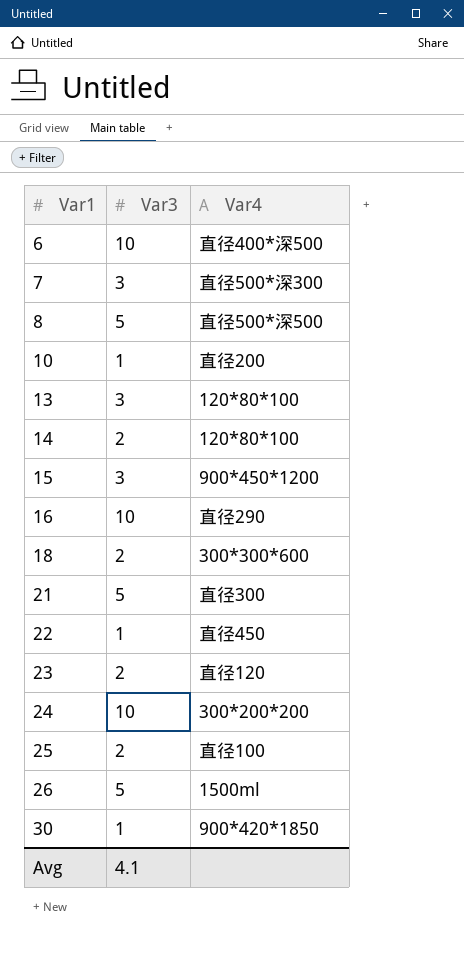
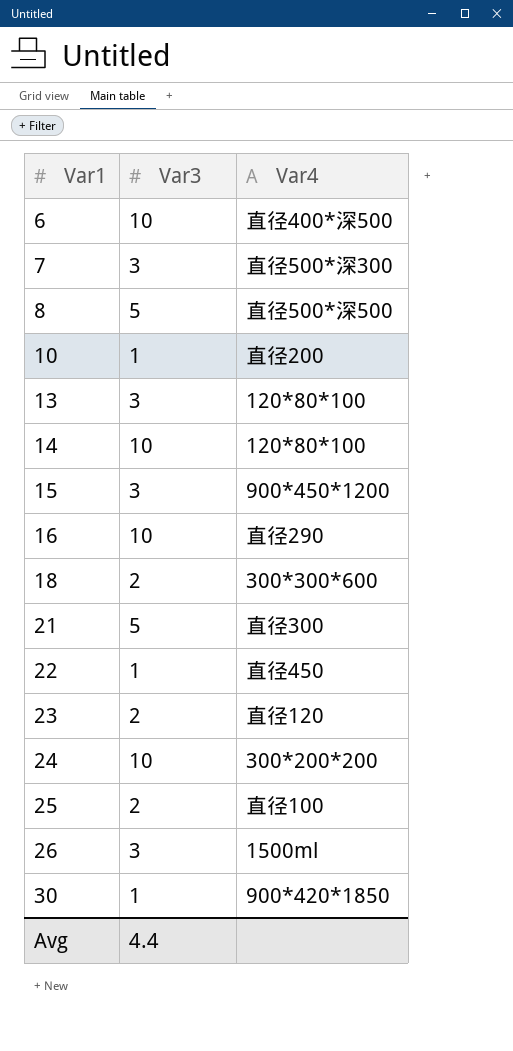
14 | Var3: 2 -> 10
26 | Var3: 5 -> 3
Avg | Var3: 4.1 -> 4.4

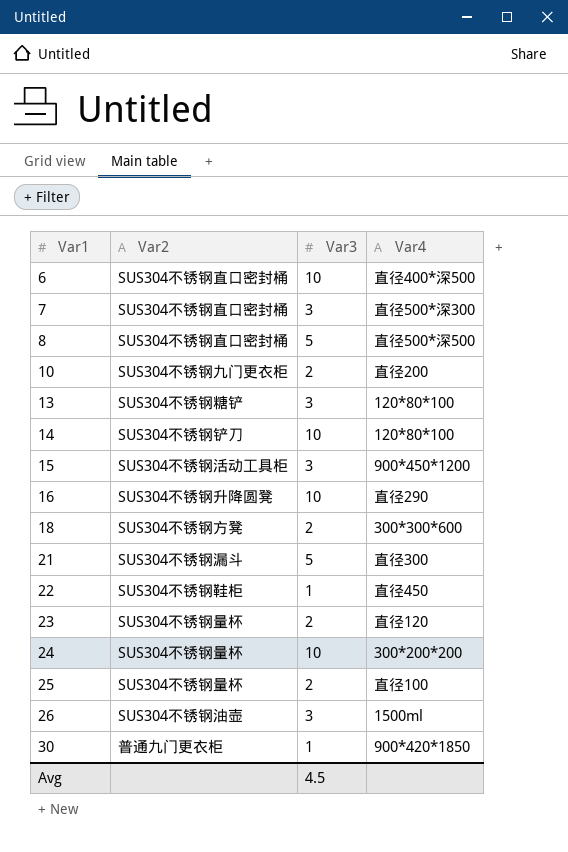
column Var2 | position: none -> 2
10 | Var3: 1 -> 2
Avg | Var3: 4.4 -> 4.5

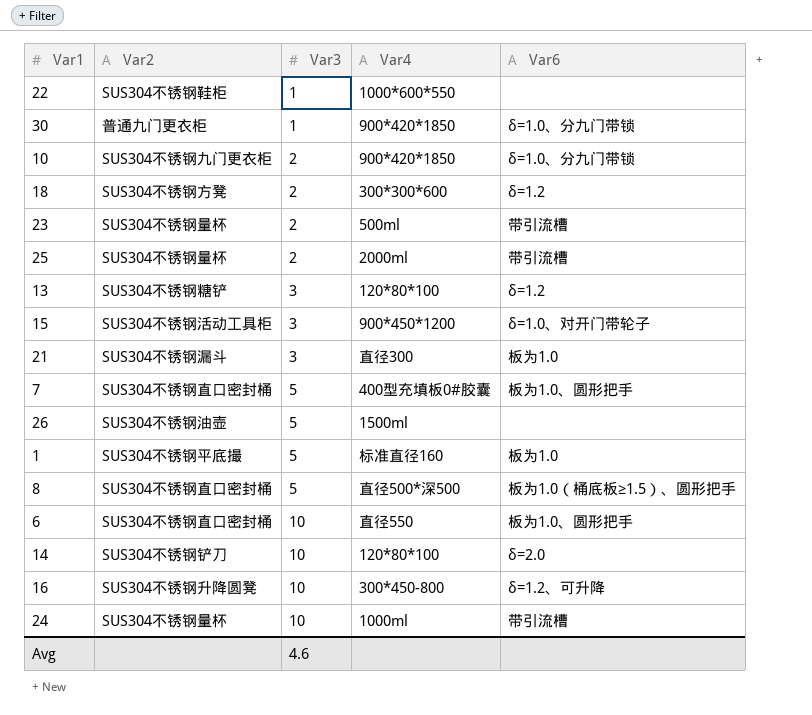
row order: Var1 ascending -> Var3 ascending
column Var6 | position: none -> 5
22 | Var4: 直径450 -> 1000*600*550
10 | Var4: 直径200 -> 900*420*1850
23 | Var4: 直径120 -> 500ml
25 | Var4: 直径100 -> 2000ml
21 | Var3: 5 -> 3
7 | Var3: 3 -> 5
7 | Var4: 直径500*深300 -> 400型充填板0#胶囊
26 | Var3: 3 -> 5
row 1: none -> SUS304不锈钢平底撮 | 5 | 标准直径160 | 板为1.0
6 | Var4: 直径400*深500 -> 直径550
16 | Var4: 直径290 -> 300*450-800
24 | Var4: 300*200*200 -> 1000ml
Avg | Var3: 4.5 -> 4.6

